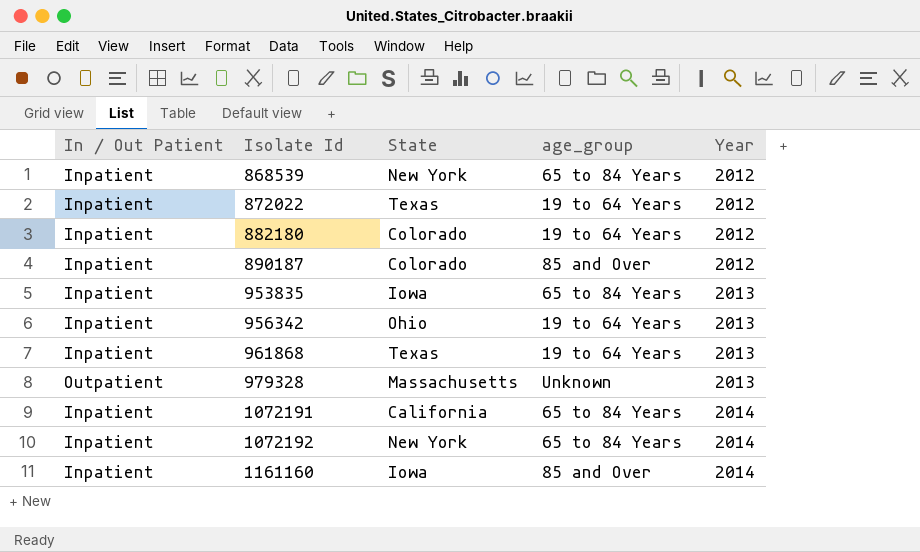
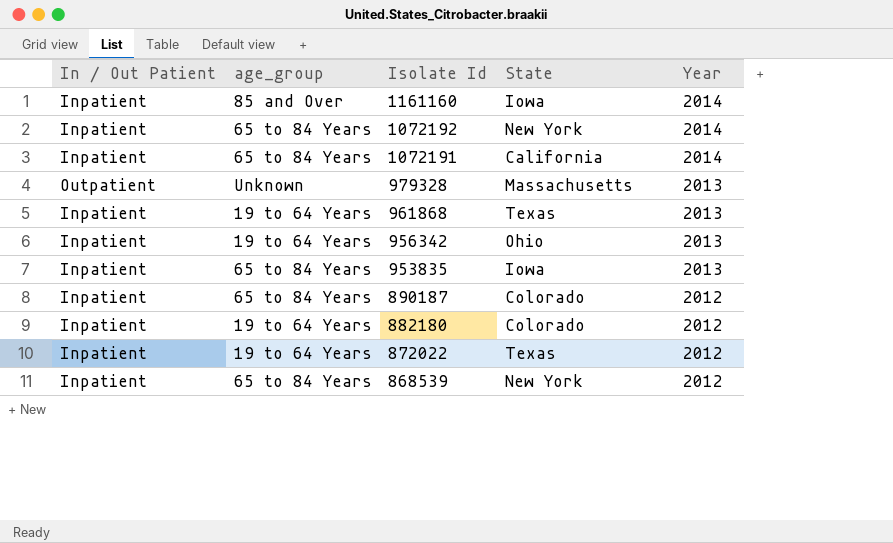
row order: Isolate Id ascending -> Isolate Id descending
column age_group | position: 4 -> 2
890187 | age_group: 85 and Over -> 65 to 84 Years

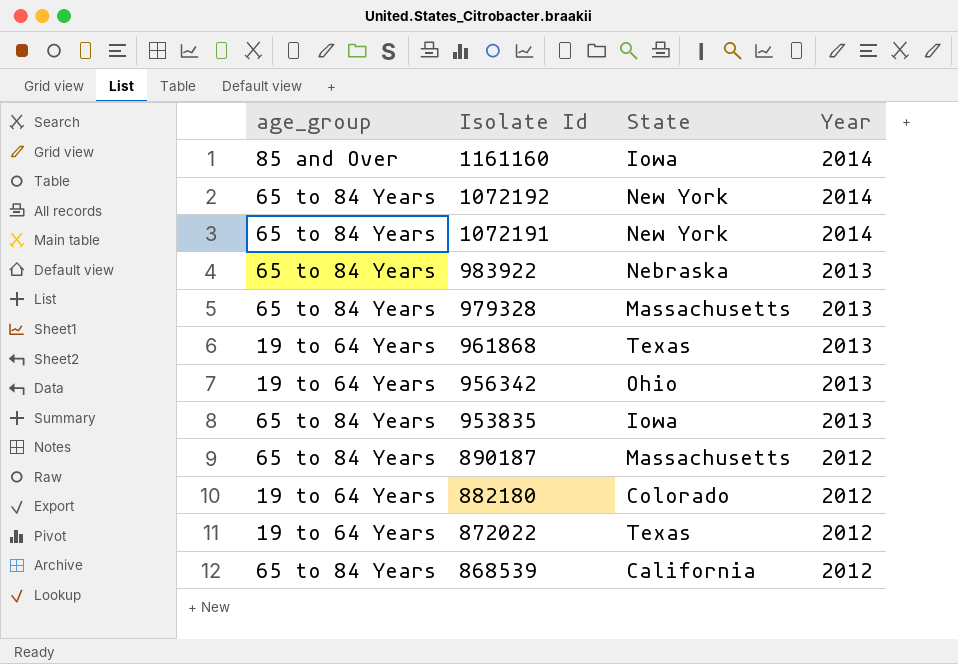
column In / Out Patient | position: 1 -> none
1072191 | State: California -> New York
row 983922: none -> 65 to 84 Years | Nebraska | 2013
979328 | age_group: Unknown -> 65 to 84 Years
890187 | State: Colorado -> Massachusetts
868539 | State: New York -> California

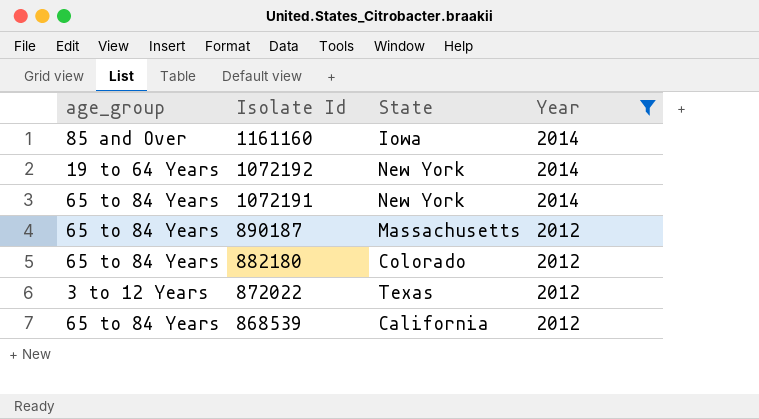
filter: none -> Year != 2013
1072192 | age_group: 65 to 84 Years -> 19 to 64 Years
882180 | age_group: 19 to 64 Years -> 65 to 84 Years
872022 | age_group: 19 to 64 Years -> 3 to 12 Years

